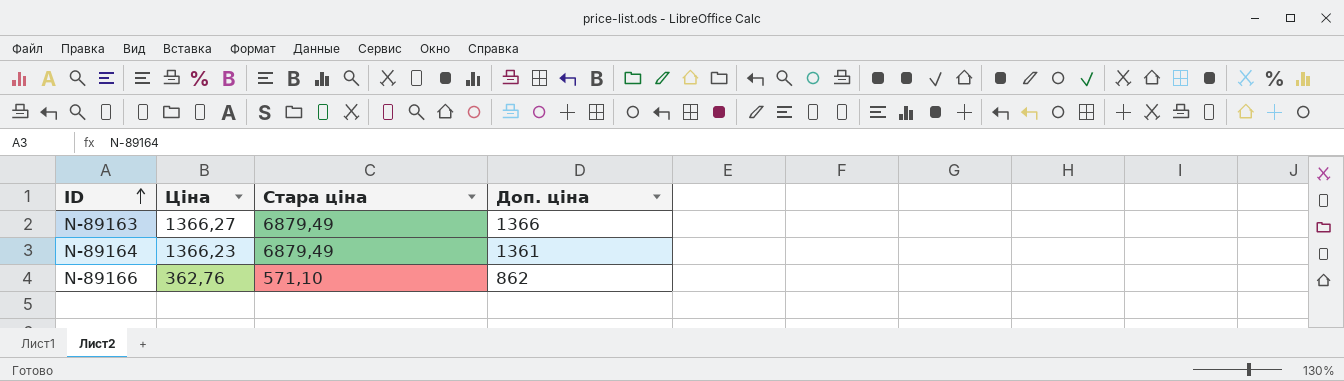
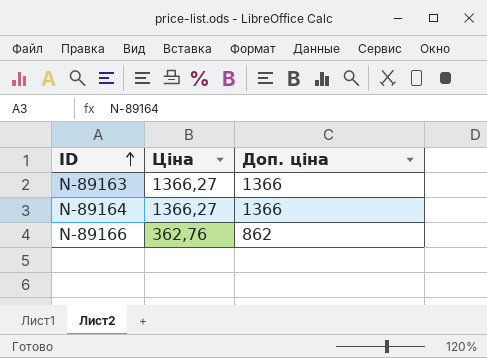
column Стара ціна | position: 3 -> none
N-89164 | Ціна: 1366,23 -> 1366,27
N-89164 | Доп. ціна: 1361 -> 1366

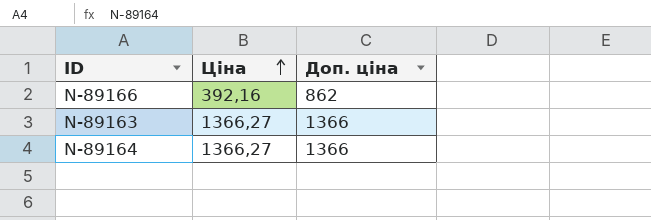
row order: ID ascending -> Ціна ascending
N-89166 | Ціна: 362,76 -> 392,16

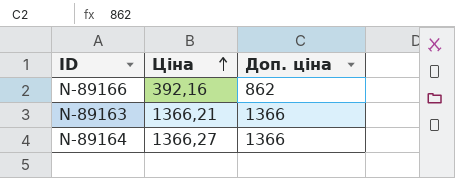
N-89163 | Ціна: 1366,27 -> 1366,21

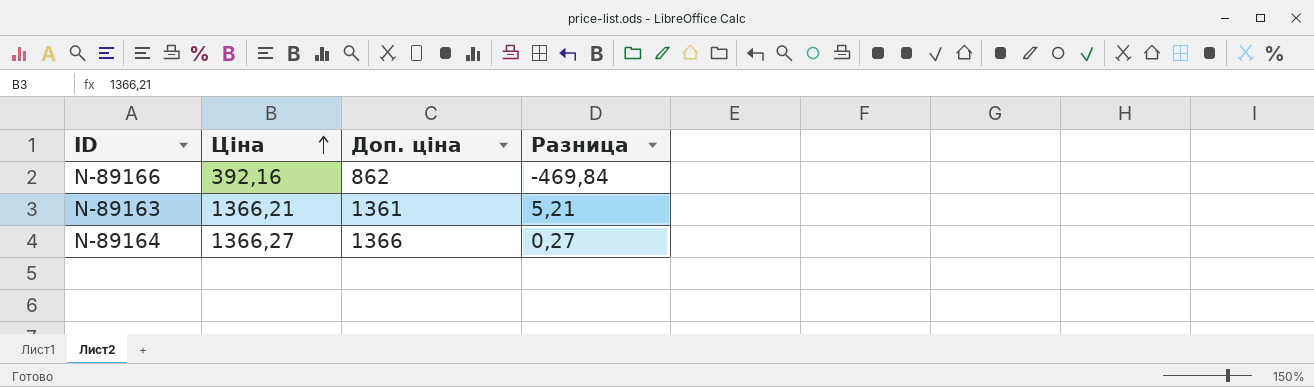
column Разница | formula: none -> [Ціна] - [Доп. ціна]
N-89163 | Доп. ціна: 1366 -> 1361

